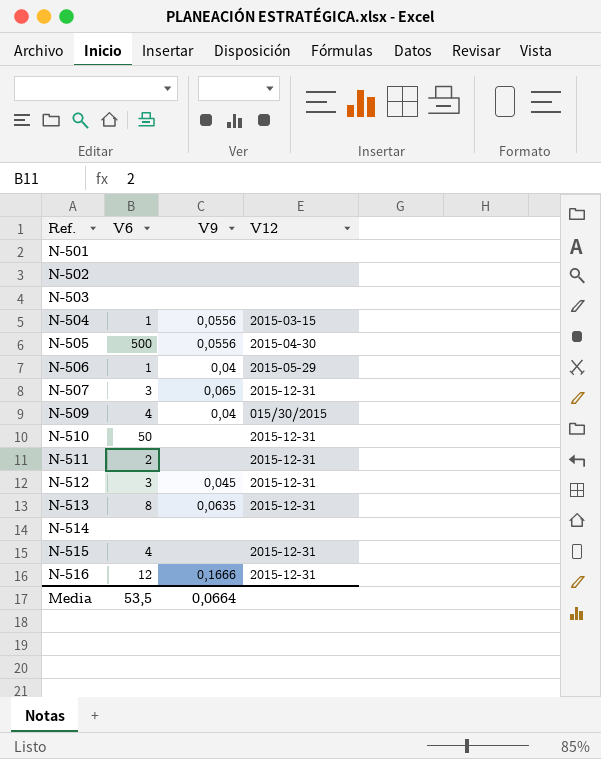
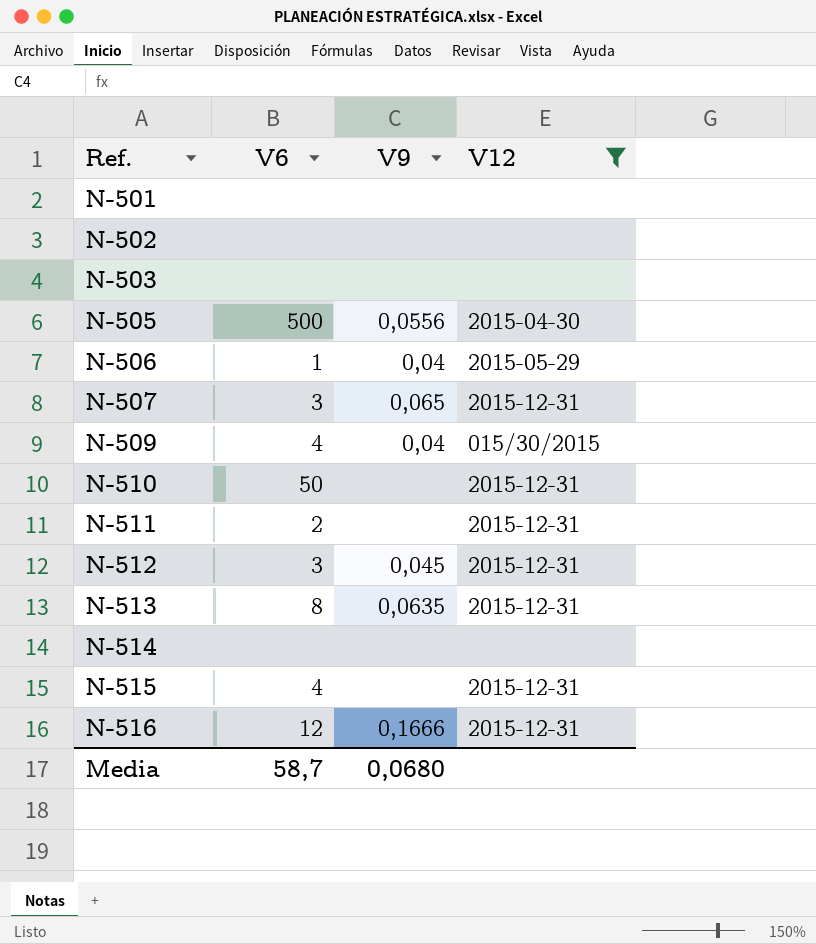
filter: none -> V12 != 2015-03-15
Media | V6: 53,5 -> 58,7
Media | V9: 0,0664 -> 0,0680

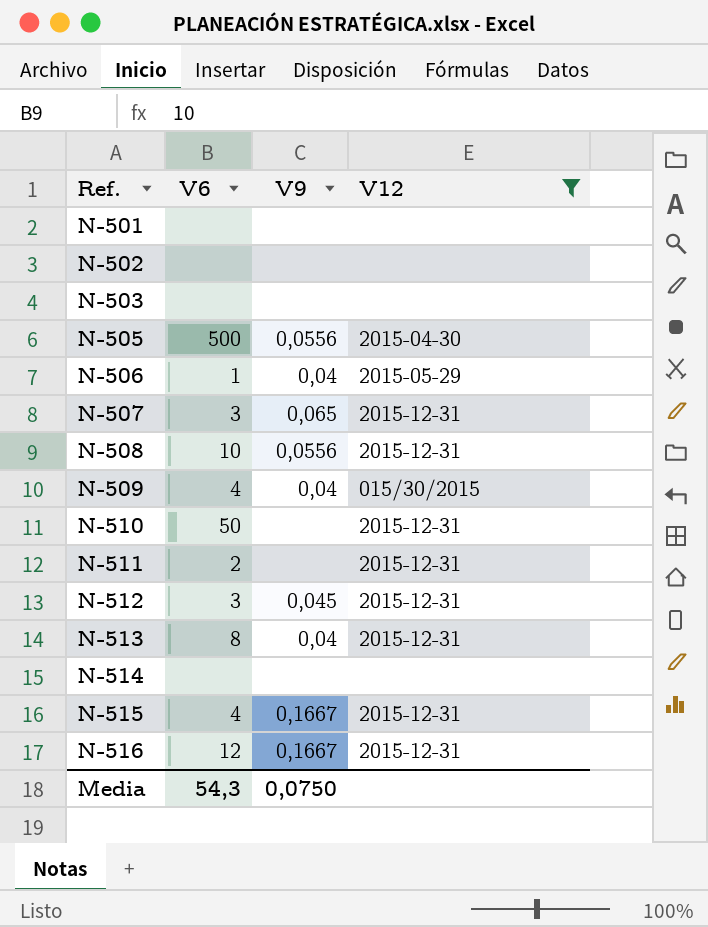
row N-508: none -> 10 | 0,0556 | 2015-12-31
N-513 | V9: 0,0635 -> 0,04
N-515 | V9: none -> 0,1667
N-516 | V9: 0,1666 -> 0,1667
Media | V6: 58,7 -> 54,3
Media | V9: 0,0680 -> 0,0750

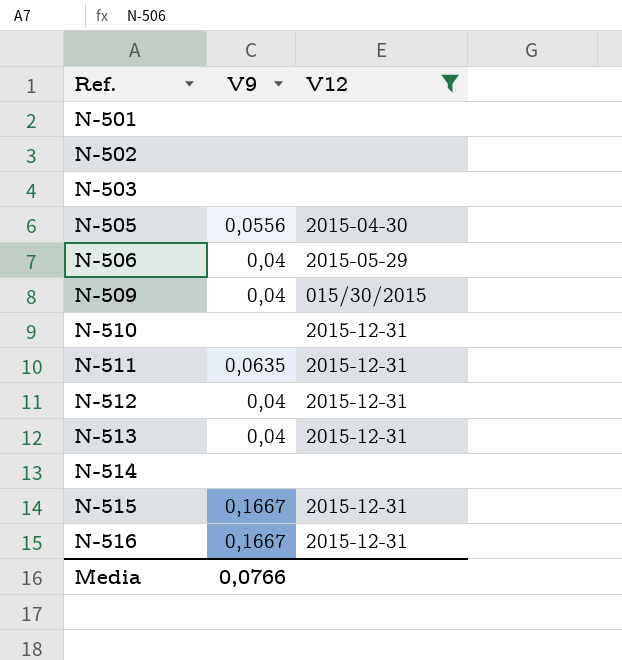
column V6 | position: 2 -> none
row N-507: 3 | 0,065 | 2015-12-31 -> none
row N-508: 10 | 0,0556 | 2015-12-31 -> none
N-511 | V9: none -> 0,0635
N-512 | V9: 0,045 -> 0,04
Media | V9: 0,0750 -> 0,0766

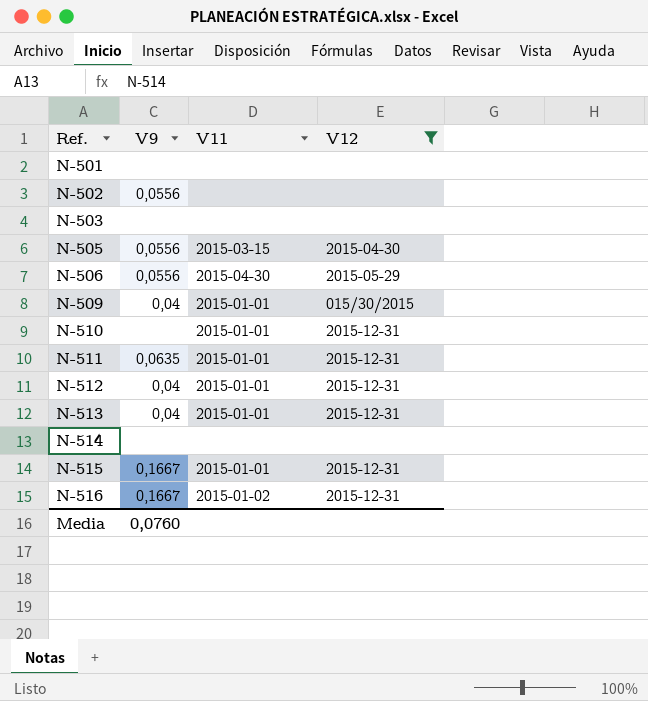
column V11 | position: none -> 3
N-502 | V9: none -> 0,0556
N-506 | V9: 0,04 -> 0,0556
Media | V9: 0,0766 -> 0,0760

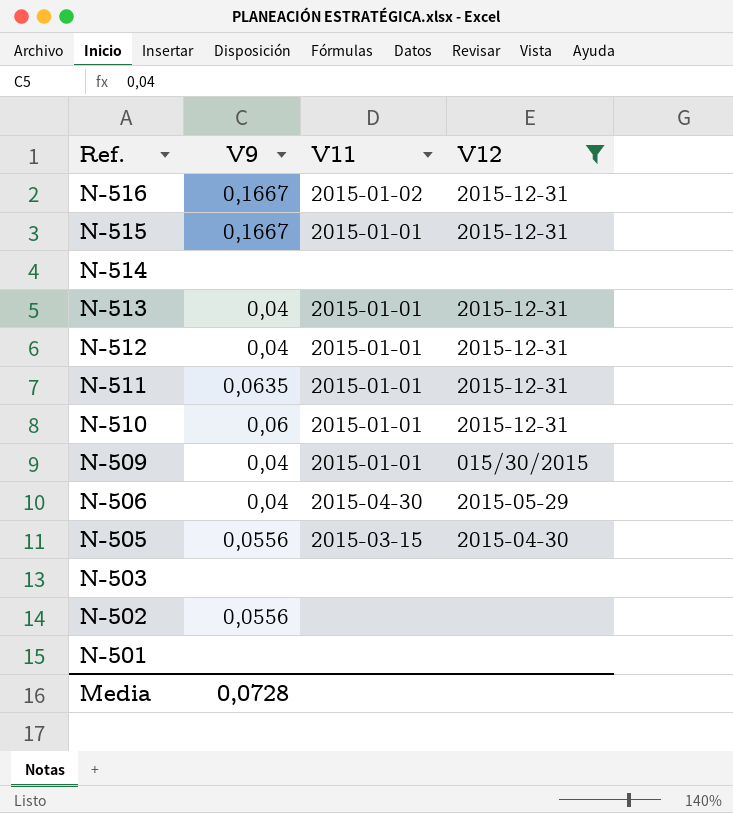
row order: Ref. ascending -> Ref. descending
N-510 | V9: none -> 0,06
N-506 | V9: 0,0556 -> 0,04
Media | V9: 0,0760 -> 0,0728

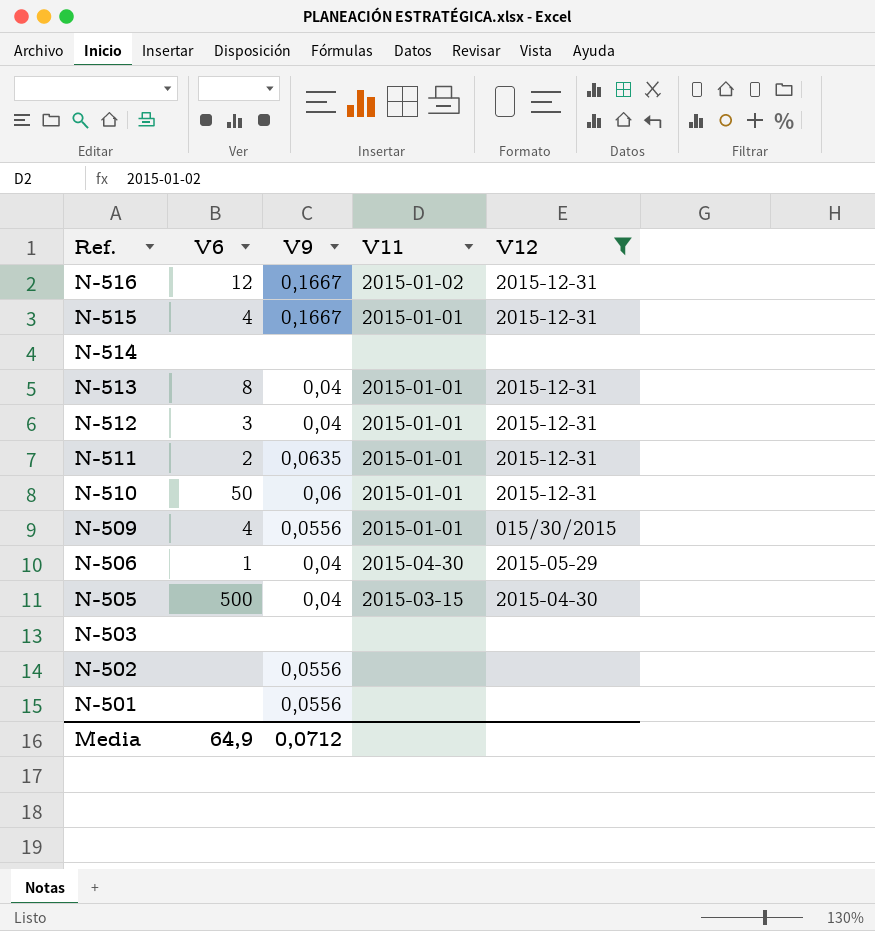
column V6 | position: none -> 2
N-509 | V9: 0,04 -> 0,0556
N-505 | V9: 0,0556 -> 0,04
N-501 | V9: none -> 0,0556
Media | V9: 0,0728 -> 0,0712

